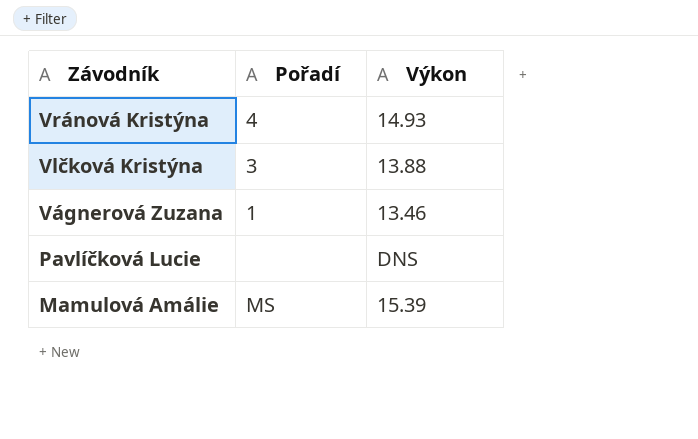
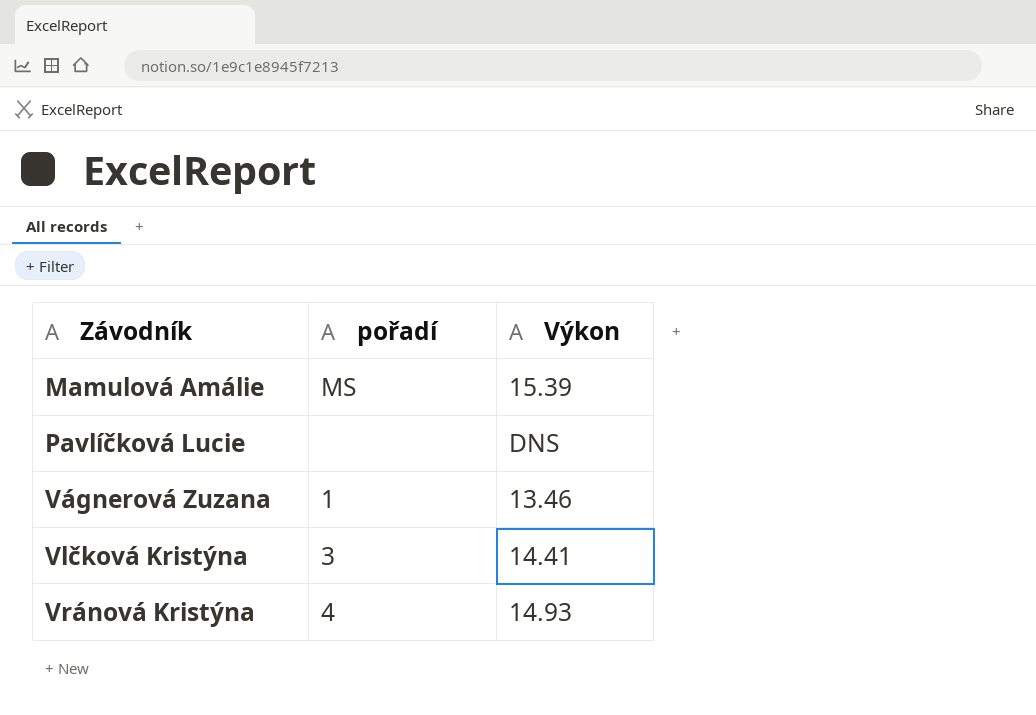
row order: Závodník descending -> Závodník ascending
column name: Pořadí -> pořadí
Vlčková Kristýna | Výkon: 13.88 -> 14.41

